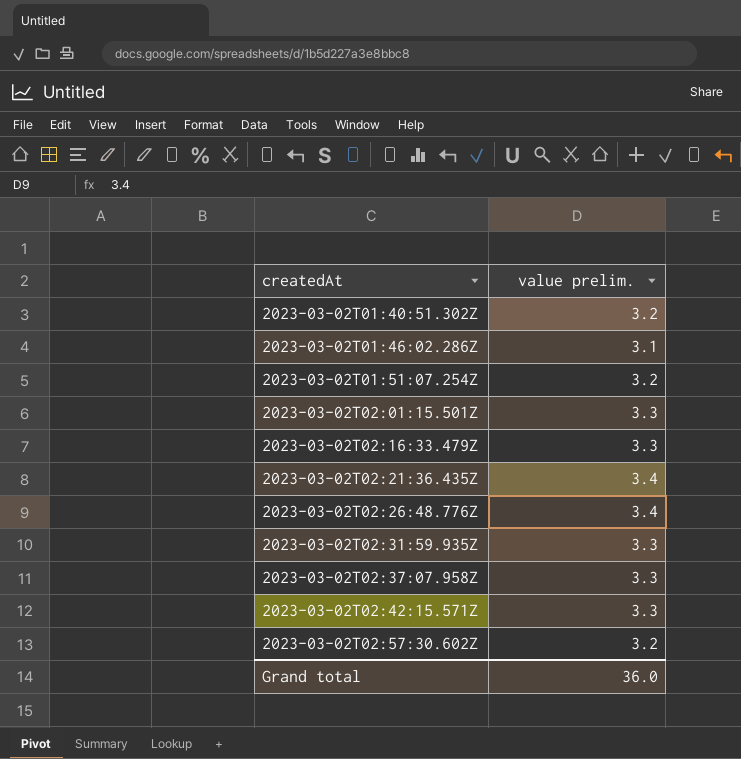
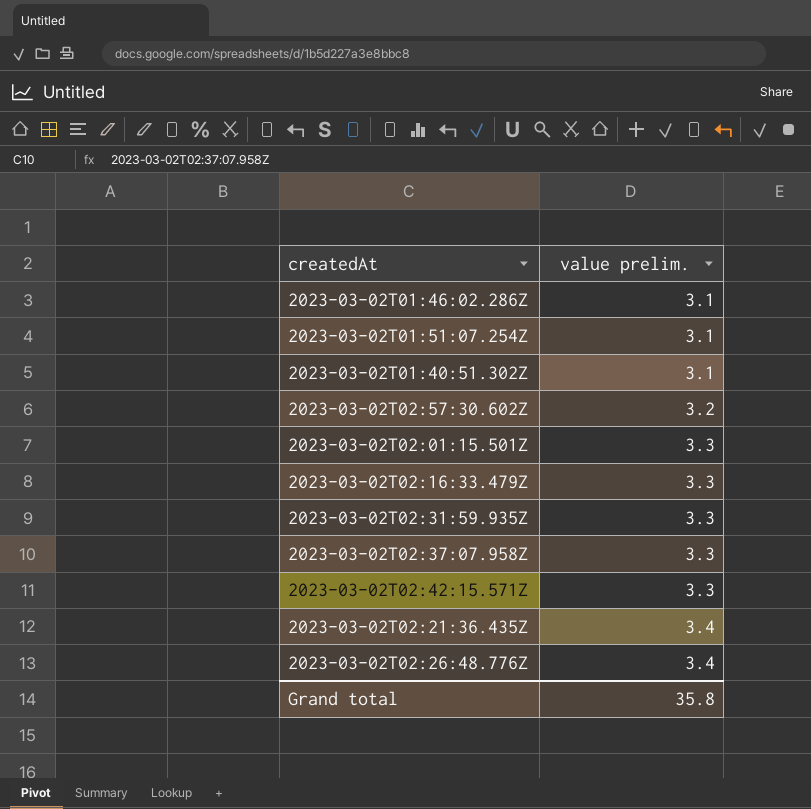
row order: createdAt ascending -> value prelim. ascending
2023-03-02T01:51:07.254Z | value prelim.: 3.2 -> 3.1
2023-03-02T01:40:51.302Z | value prelim.: 3.2 -> 3.1
Grand total | value prelim.: 36.0 -> 35.8

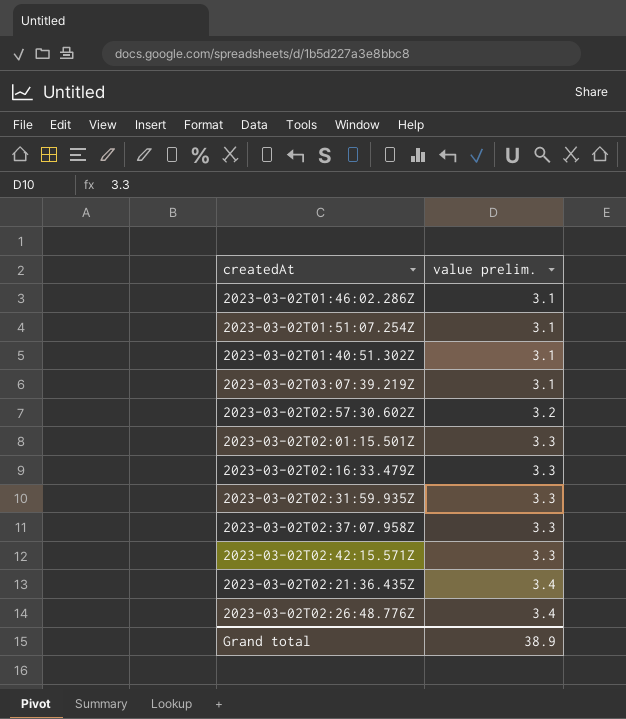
row 2023-03-02T03:07:39.219Z: none -> 3.1
Grand total | value prelim.: 35.8 -> 38.9

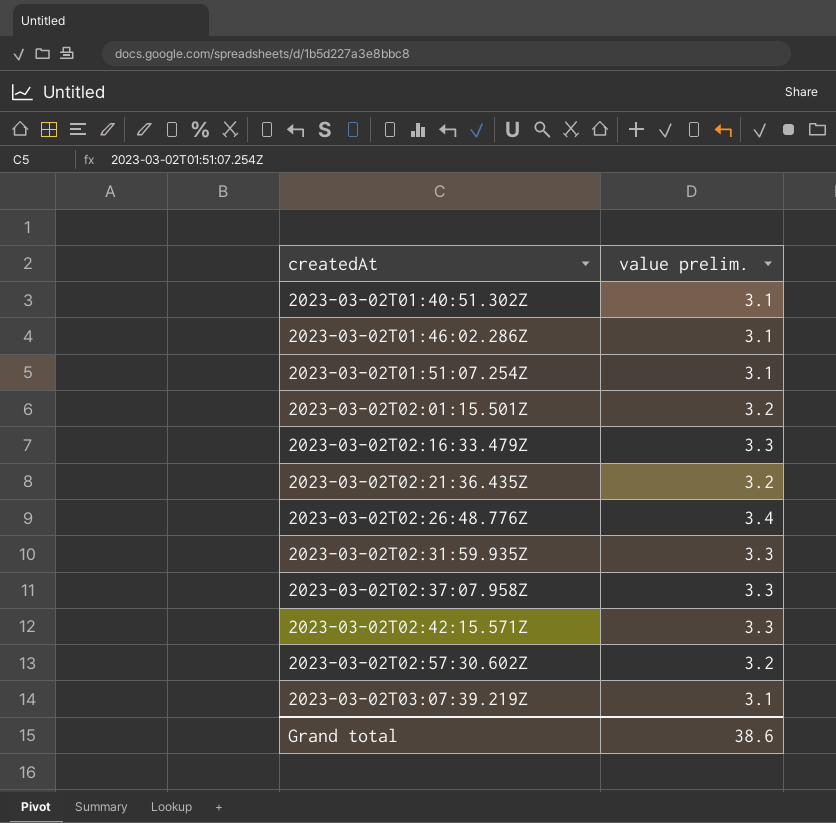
row order: value prelim. ascending -> createdAt ascending
2023-03-02T02:01:15.501Z | value prelim.: 3.3 -> 3.2
2023-03-02T02:21:36.435Z | value prelim.: 3.4 -> 3.2
Grand total | value prelim.: 38.9 -> 38.6

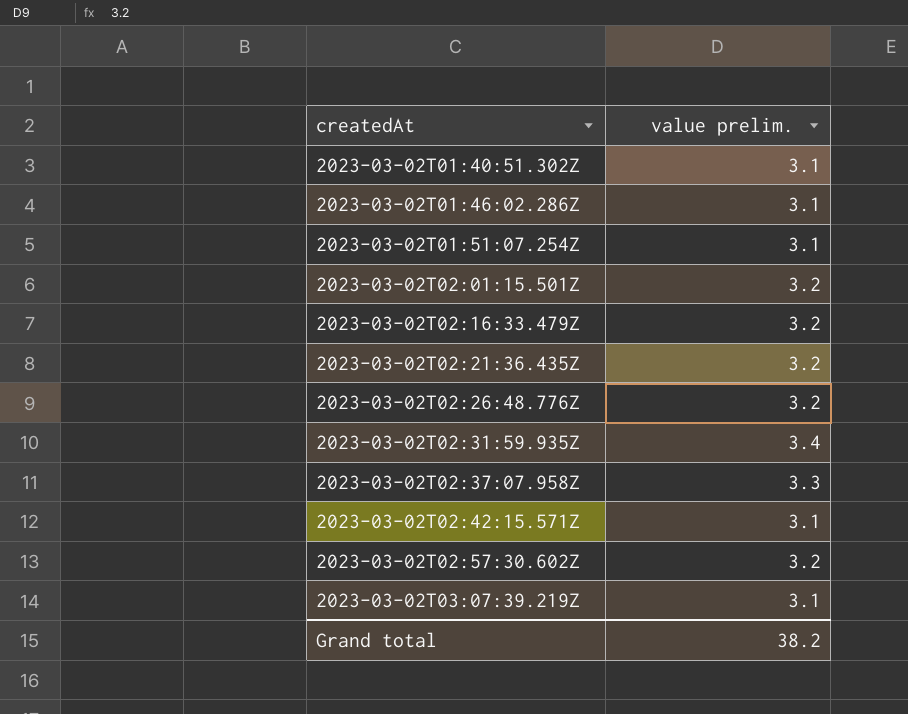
2023-03-02T02:16:33.479Z | value prelim.: 3.3 -> 3.2
2023-03-02T02:26:48.776Z | value prelim.: 3.4 -> 3.2
2023-03-02T02:31:59.935Z | value prelim.: 3.3 -> 3.4
2023-03-02T02:42:15.571Z | value prelim.: 3.3 -> 3.1
Grand total | value prelim.: 38.6 -> 38.2

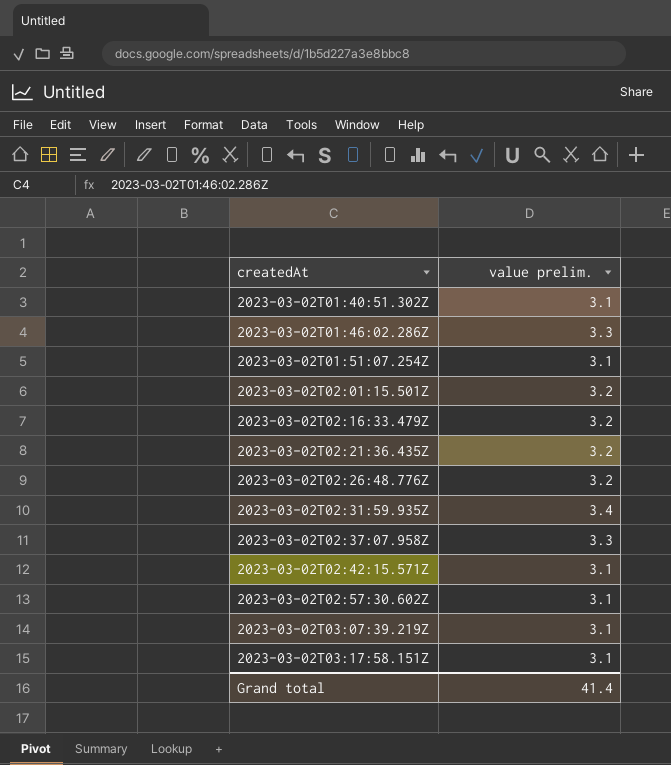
2023-03-02T01:46:02.286Z | value prelim.: 3.1 -> 3.3
2023-03-02T02:57:30.602Z | value prelim.: 3.2 -> 3.1
row 2023-03-02T03:17:58.151Z: none -> 3.1
Grand total | value prelim.: 38.2 -> 41.4

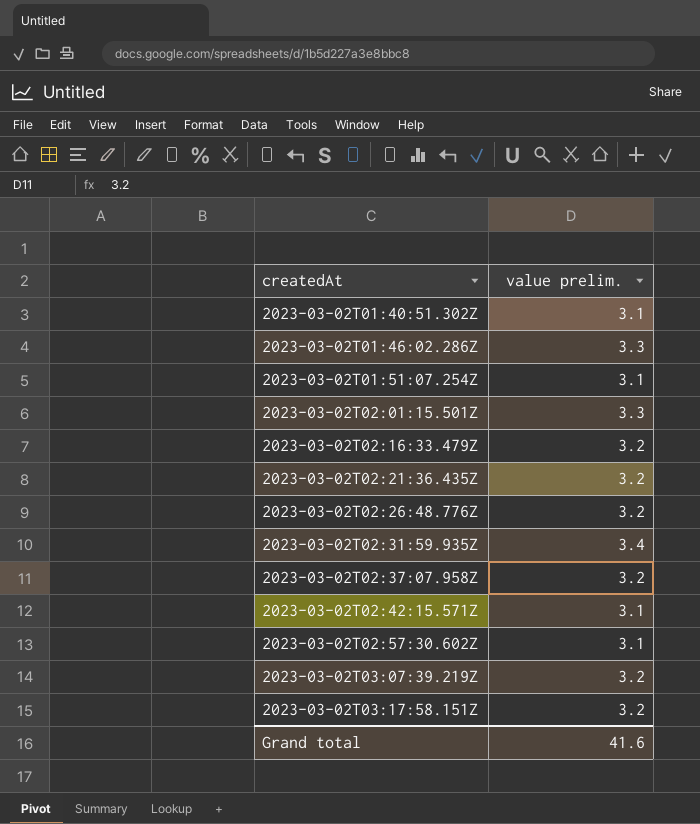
2023-03-02T02:01:15.501Z | value prelim.: 3.2 -> 3.3
2023-03-02T02:37:07.958Z | value prelim.: 3.3 -> 3.2
2023-03-02T03:07:39.219Z | value prelim.: 3.1 -> 3.2
2023-03-02T03:17:58.151Z | value prelim.: 3.1 -> 3.2
Grand total | value prelim.: 41.4 -> 41.6

